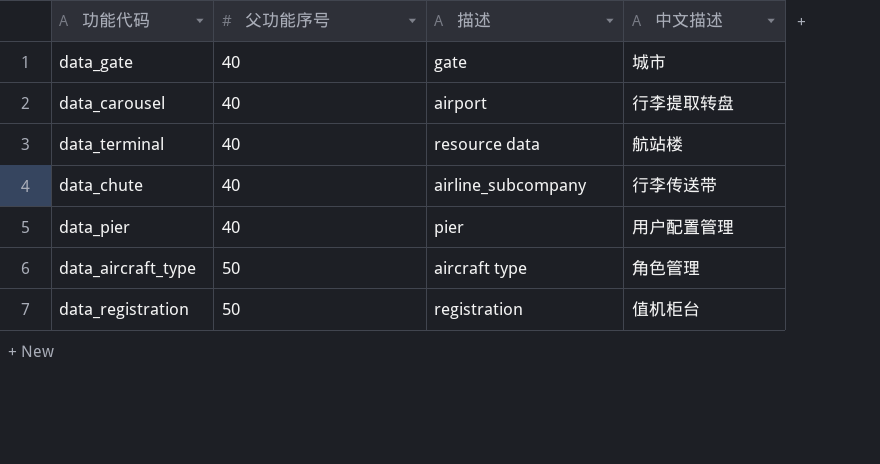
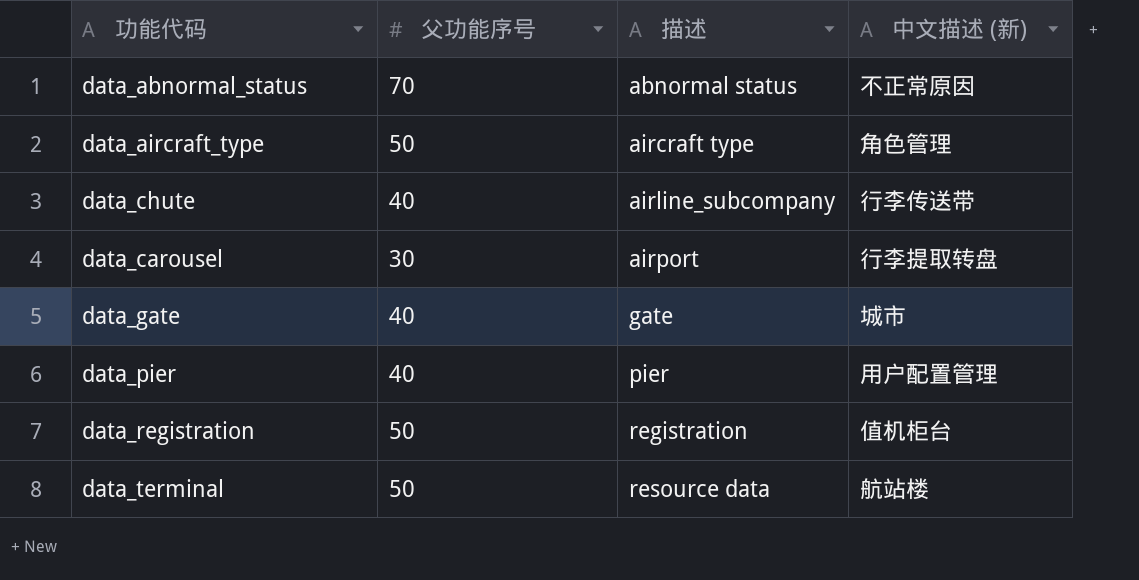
row order: 父功能序号 ascending -> 描述 ascending
column name: 中文描述 -> 中文描述 (新)
row data_abnormal_status: none -> 70 | abnormal status | 不正常原因
data_carousel | 父功能序号: 40 -> 30
data_terminal | 父功能序号: 40 -> 50

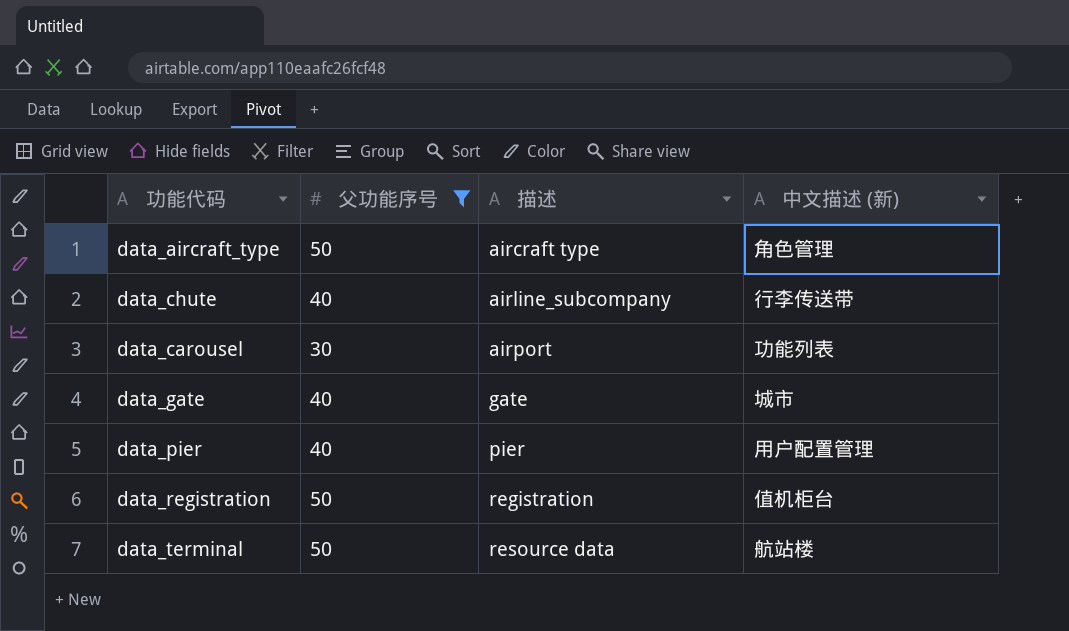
filter: none -> 父功能序号 != 70
data_carousel | 中文描述 (新): 行李提取转盘 -> 功能列表

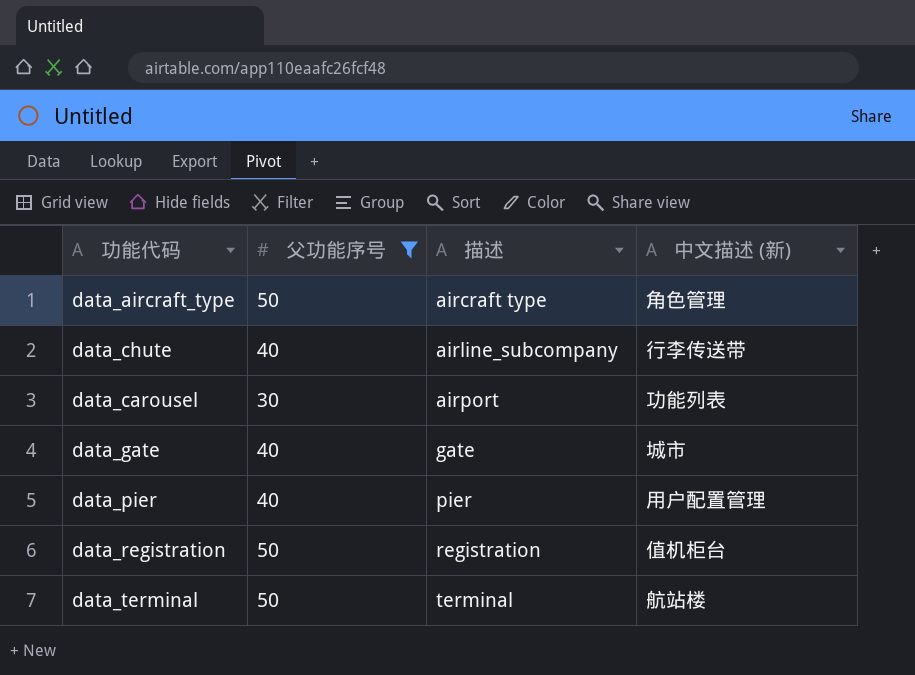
data_terminal | 描述: resource data -> terminal

